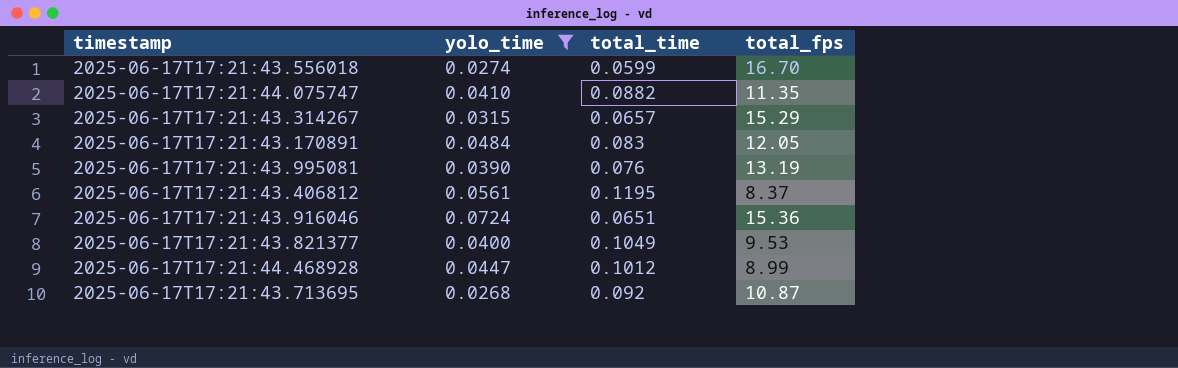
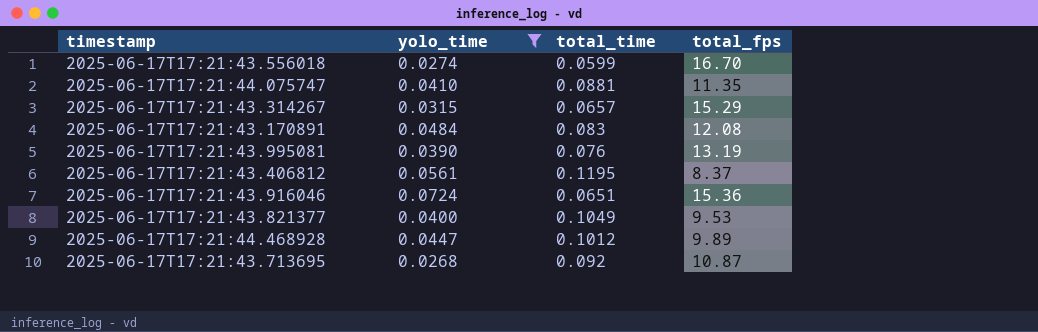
2025-06-17T17:21:44.075747 | total_time: 0.0882 -> 0.0881
2025-06-17T17:21:43.170891 | total_fps: 12.05 -> 12.08
2025-06-17T17:21:44.468928 | total_fps: 8.99 -> 9.89

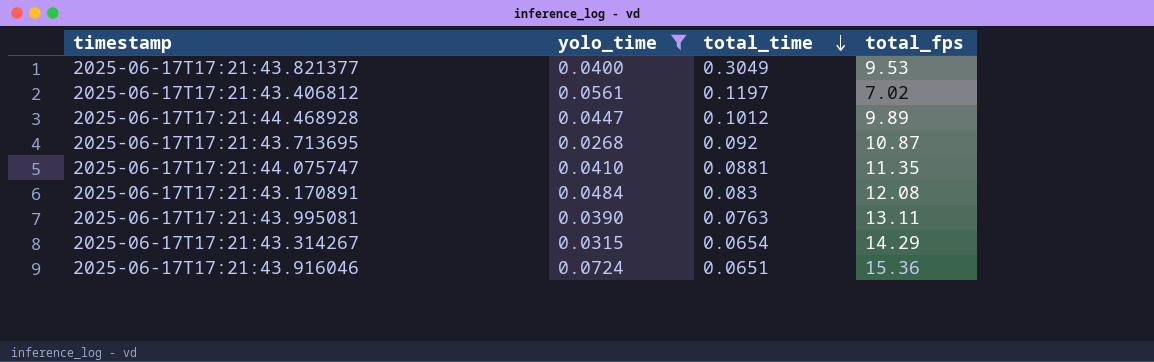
row order: none -> total_time descending
row 2025-06-17T17:21:43.556018: 0.0274 | 0.0599 | 16.70 -> none
2025-06-17T17:21:43.821377 | total_time: 0.1049 -> 0.3049
2025-06-17T17:21:43.406812 | total_time: 0.1195 -> 0.1197
2025-06-17T17:21:43.406812 | total_fps: 8.37 -> 7.02
2025-06-17T17:21:43.995081 | total_time: 0.076 -> 0.0763
2025-06-17T17:21:43.995081 | total_fps: 13.19 -> 13.11
2025-06-17T17:21:43.314267 | total_time: 0.0657 -> 0.0654
2025-06-17T17:21:43.314267 | total_fps: 15.29 -> 14.29

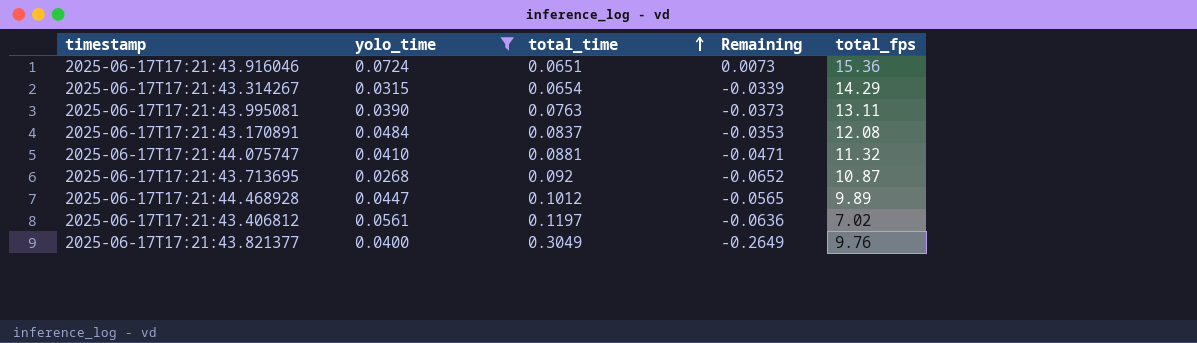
row order: total_time descending -> total_time ascending
column Remaining | formula: none -> [yolo_time] - [total_time]
2025-06-17T17:21:43.170891 | total_time: 0.083 -> 0.0837
2025-06-17T17:21:44.075747 | total_fps: 11.35 -> 11.32
2025-06-17T17:21:43.821377 | total_fps: 9.53 -> 9.76

